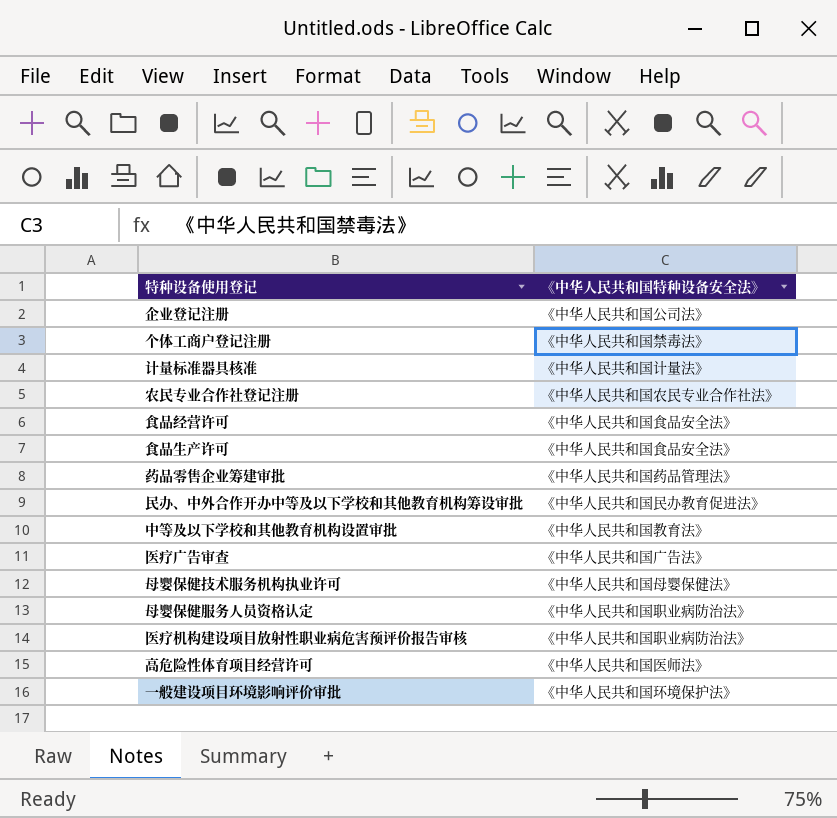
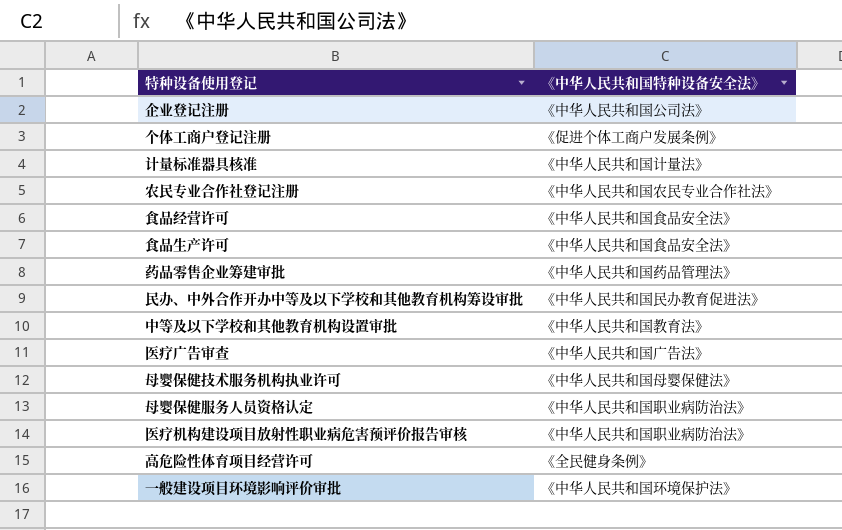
个体工商户登记注册 | 《中华人民共和国特种设备安全法》: 《中华人民共和国禁毒法》 -> 《促进个体工商户发展条例》
高危险性体育项目经营许可 | 《中华人民共和国特种设备安全法》: 《中华人民共和国医师法》 -> 《全民健身条例》

